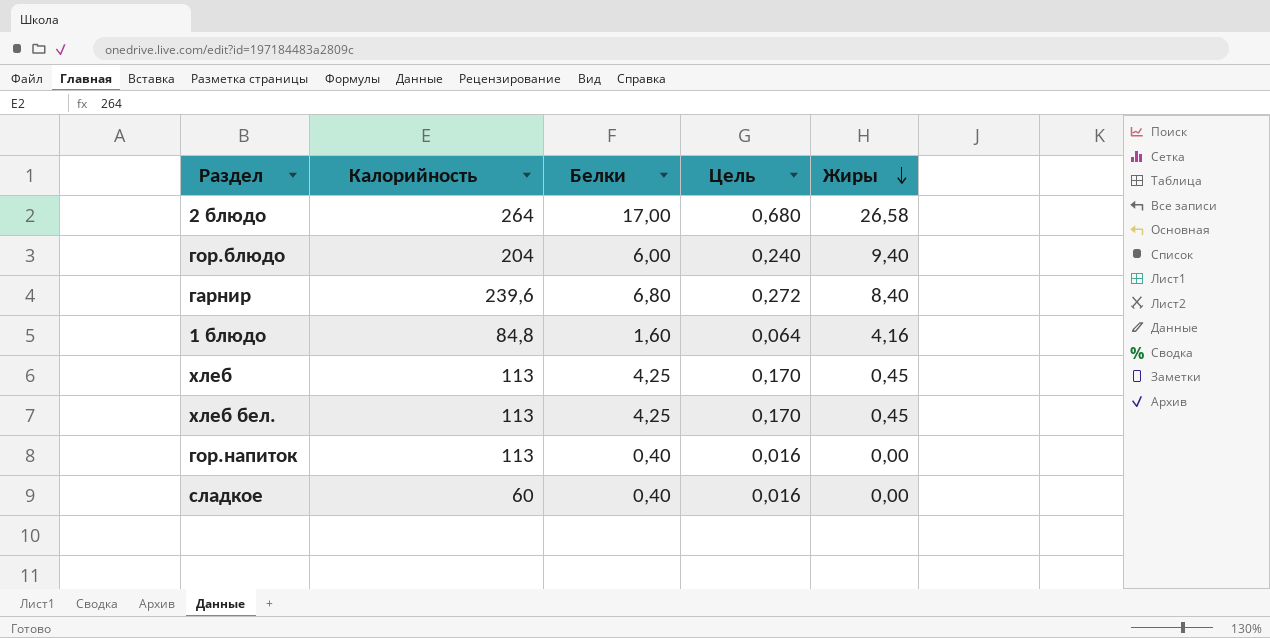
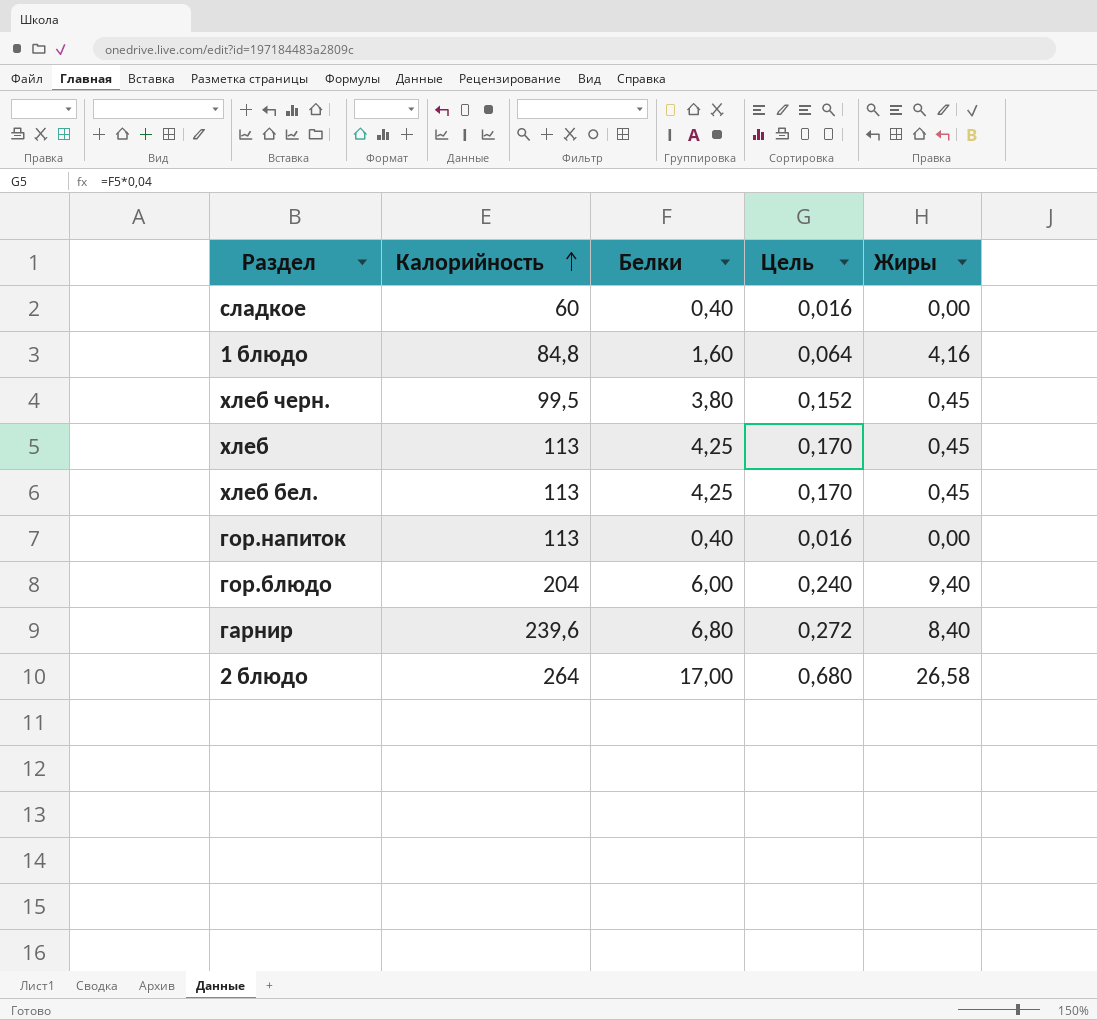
row order: Жиры descending -> Калорийность ascending
row хлеб черн.: none -> 99,5 | 3,80 | 0,152 | 0,45

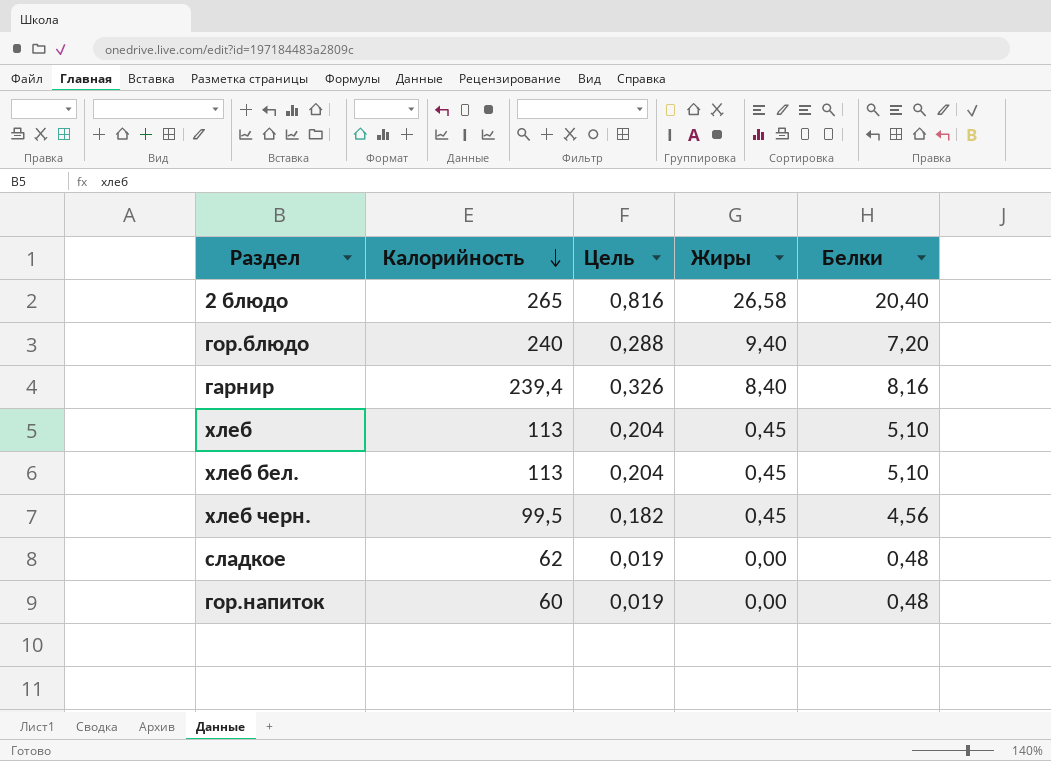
row order: Калорийность ascending -> Калорийность descending
column Белки | position: 3 -> 5
row 1 блюдо: 84,8 | 1,60 | 0,064 | 4,16 -> none
2 блюдо | Калорийность: 264 -> 265
2 блюдо | Цель: 0,680 -> 0,816
2 блюдо | Белки: 17,00 -> 20,40
гор.блюдо | Калорийность: 204 -> 240
гор.блюдо | Цель: 0,240 -> 0,288
гор.блюдо | Белки: 6,00 -> 7,20
гарнир | Калорийность: 239,6 -> 239,4
гарнир | Цель: 0,272 -> 0,326
гарнир | Белки: 6,80 -> 8,16
хлеб | Цель: 0,170 -> 0,204
хлеб | Белки: 4,25 -> 5,10
хлеб бел. | Цель: 0,170 -> 0,204
хлеб бел. | Белки: 4,25 -> 5,10
хлеб черн. | Цель: 0,152 -> 0,182
хлеб черн. | Белки: 3,80 -> 4,56
сладкое | Калорийность: 60 -> 62
сладкое | Цель: 0,016 -> 0,019
сладкое | Белки: 0,40 -> 0,48
гор.напиток | Калорийность: 113 -> 60
гор.напиток | Цель: 0,016 -> 0,019
гор.напиток | Белки: 0,40 -> 0,48

